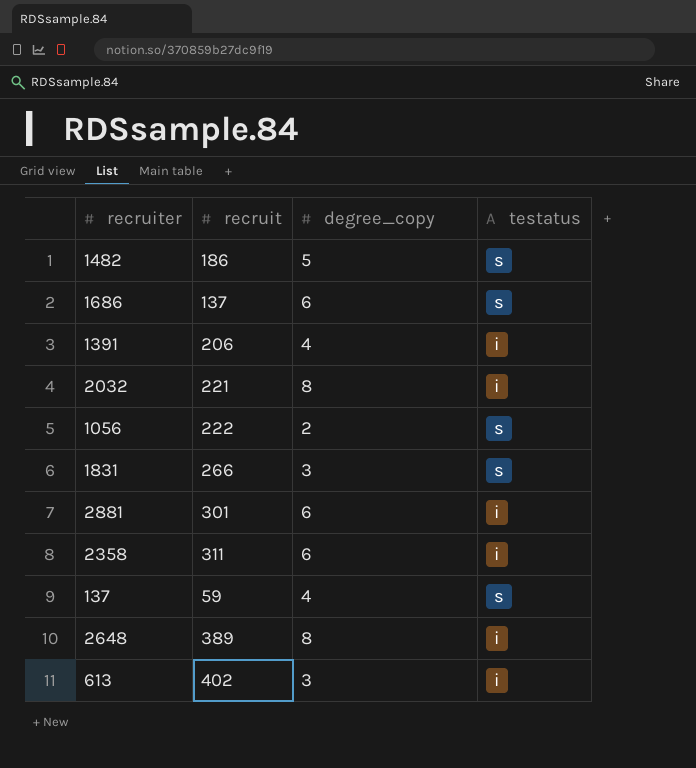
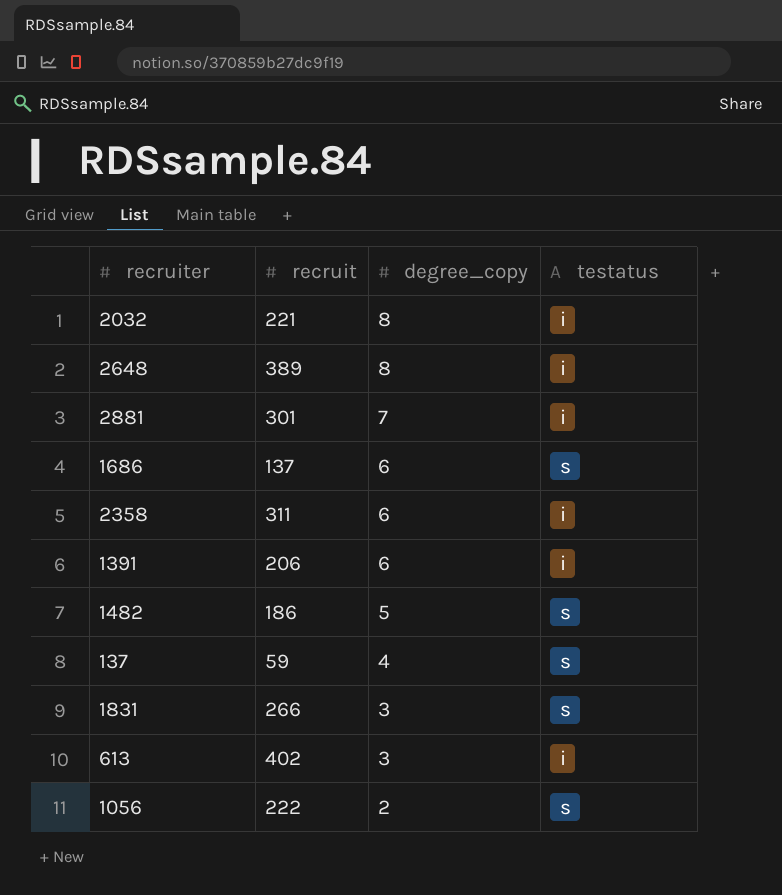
row order: none -> degree_copy descending
2881 | degree_copy: 6 -> 7
1391 | degree_copy: 4 -> 6

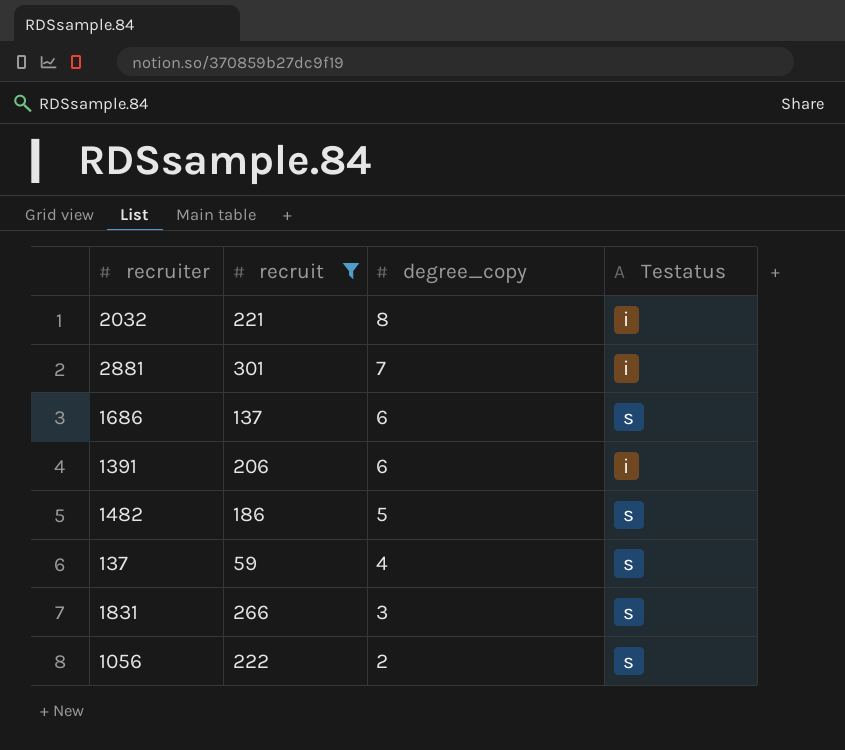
filter: none -> recruit <= 301
column name: testatus -> Testatus

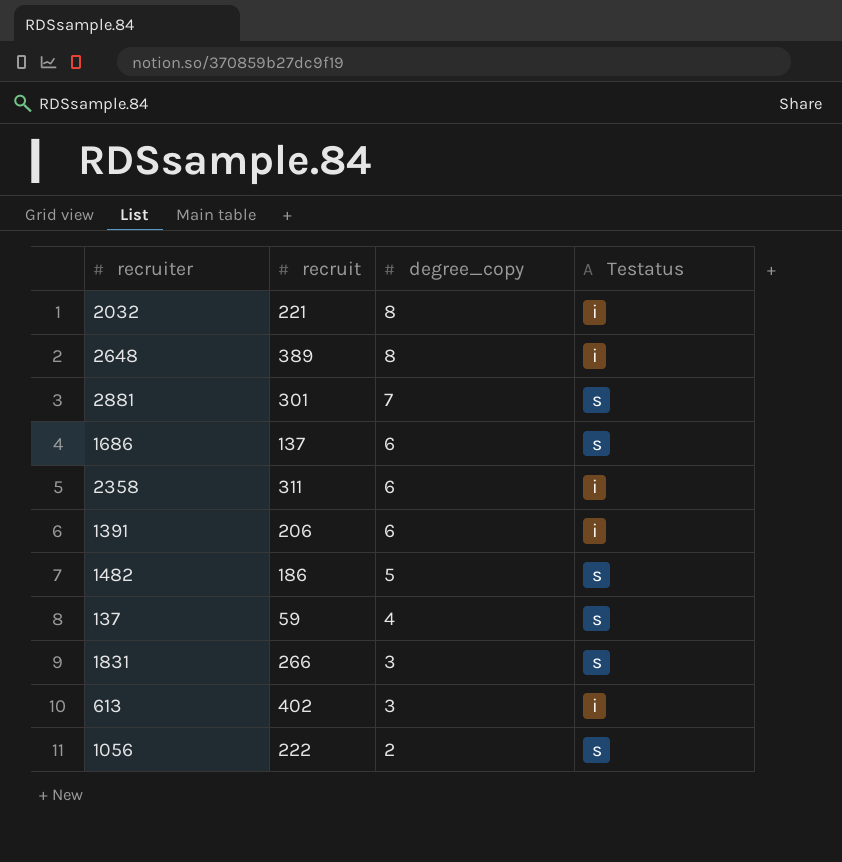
filter: recruit <= 301 -> none
2881 | Testatus: i -> s

